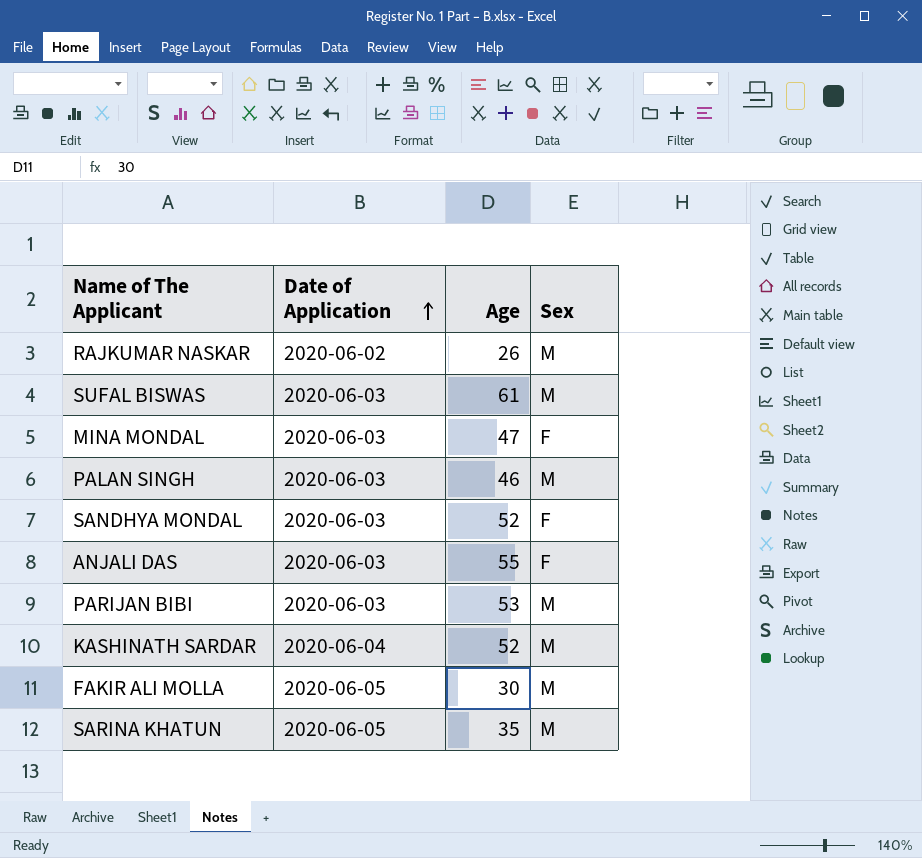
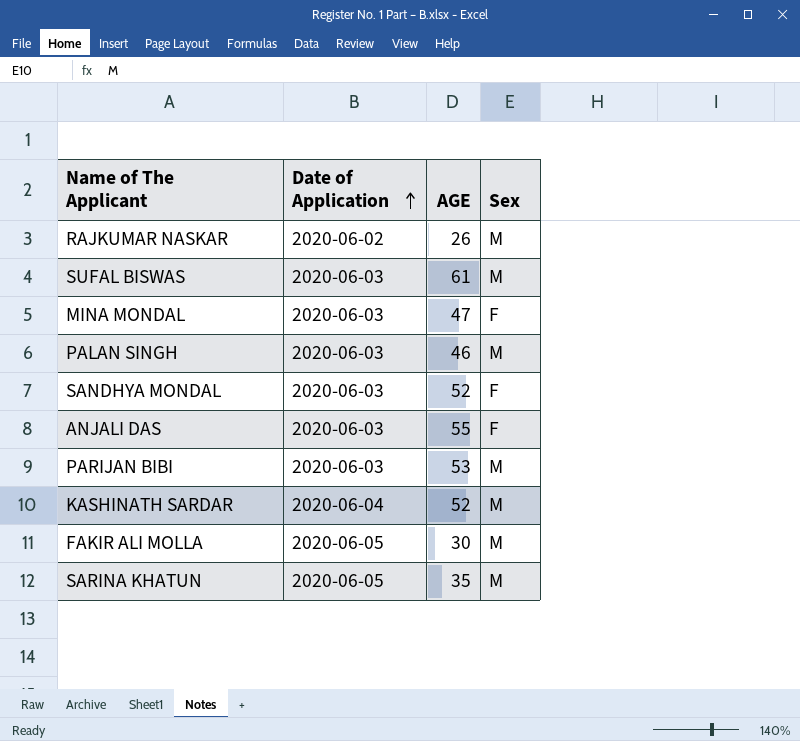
column name: Age -> AGE

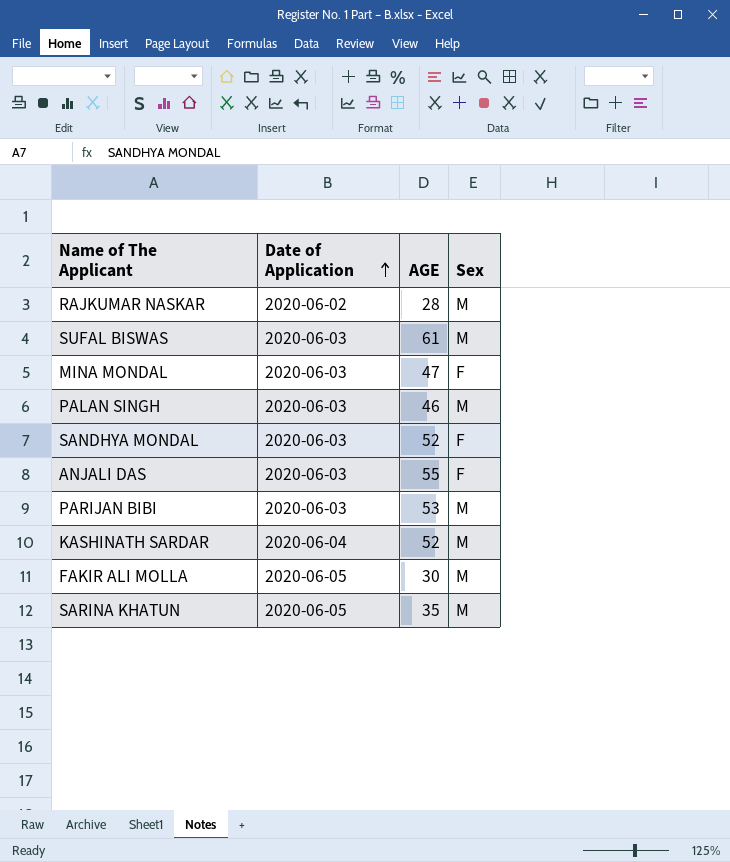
RAJKUMAR NASKAR | AGE: 26 -> 28

